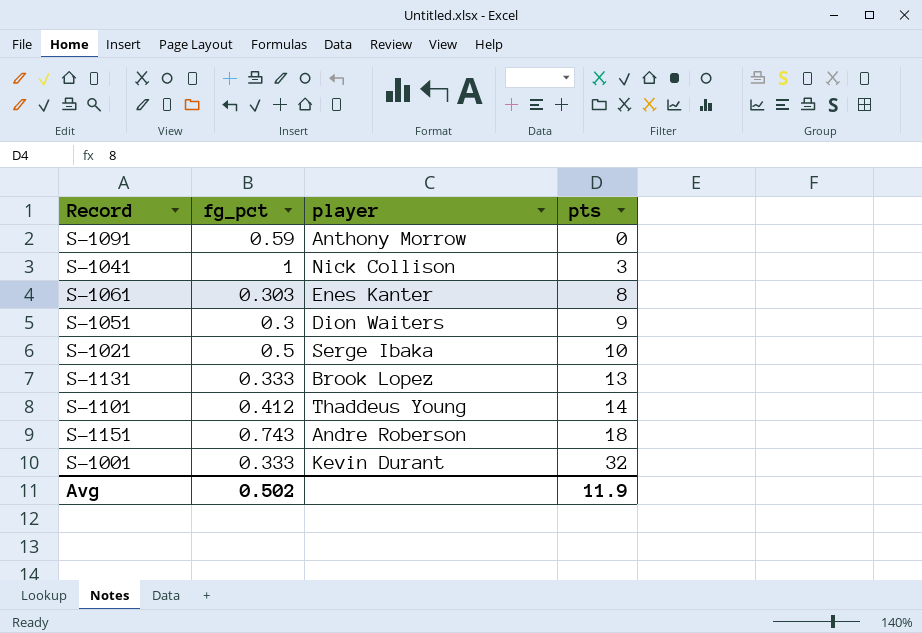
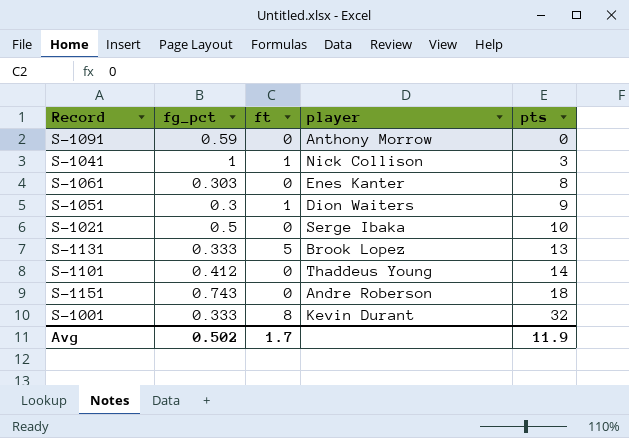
column ft | position: none -> 3

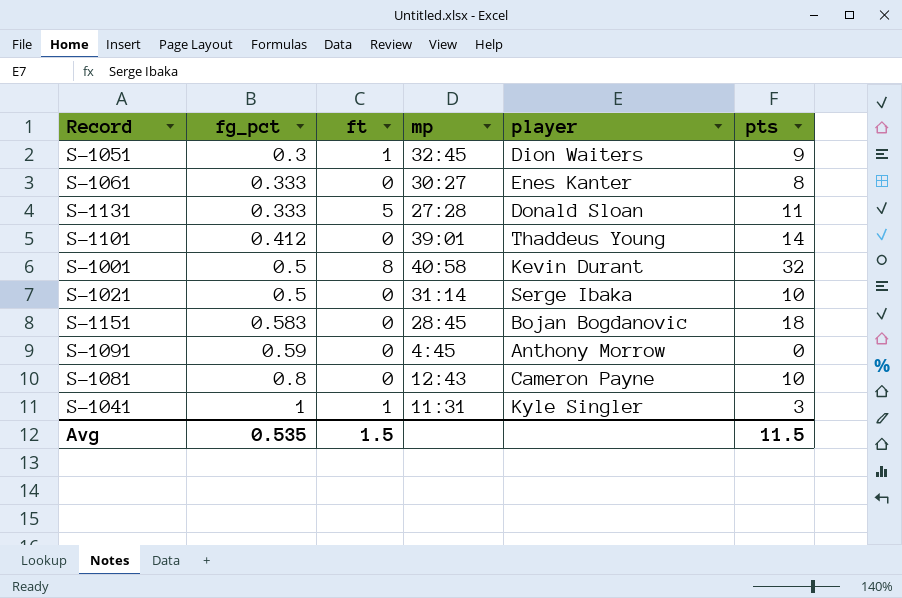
row order: pts ascending -> fg_pct ascending
column mp | position: none -> 4
S-1061 | fg_pct: 0.303 -> 0.333
S-1131 | player: Brook Lopez -> Donald Sloan
S-1131 | pts: 13 -> 11
S-1001 | fg_pct: 0.333 -> 0.5
S-1151 | fg_pct: 0.743 -> 0.583
S-1151 | player: Andre Roberson -> Bojan Bogdanovic
row S-1081: none -> 0.8 | 0 | 12:43 | Cameron Payne | 10
S-1041 | player: Nick Collison -> Kyle Singler
Avg | fg_pct: 0.502 -> 0.535
Avg | ft: 1.7 -> 1.5
Avg | pts: 11.9 -> 11.5

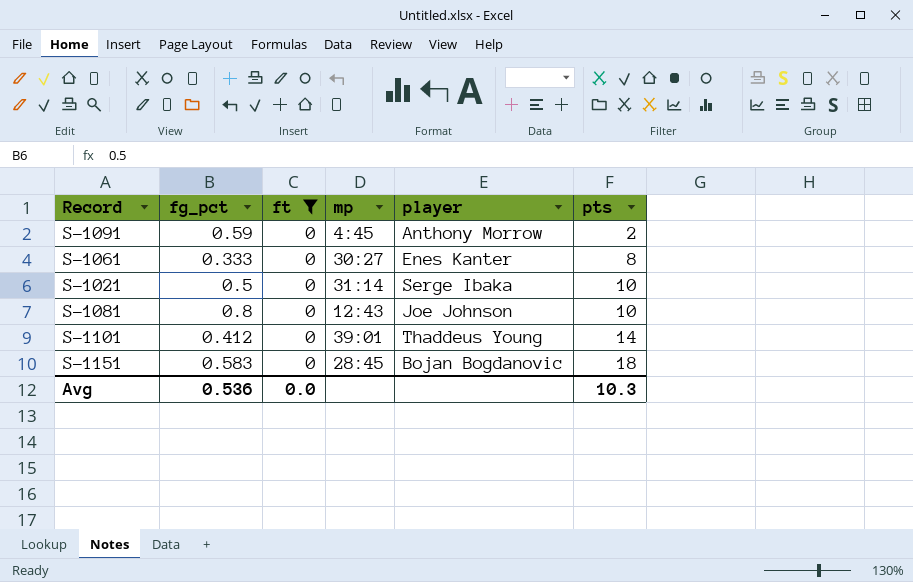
filter: none -> ft = 0
row order: fg_pct ascending -> pts ascending
S-1091 | pts: 0 -> 2
S-1081 | player: Cameron Payne -> Joe Johnson
Avg | fg_pct: 0.535 -> 0.536
Avg | ft: 1.5 -> 0.0
Avg | pts: 11.5 -> 10.3

